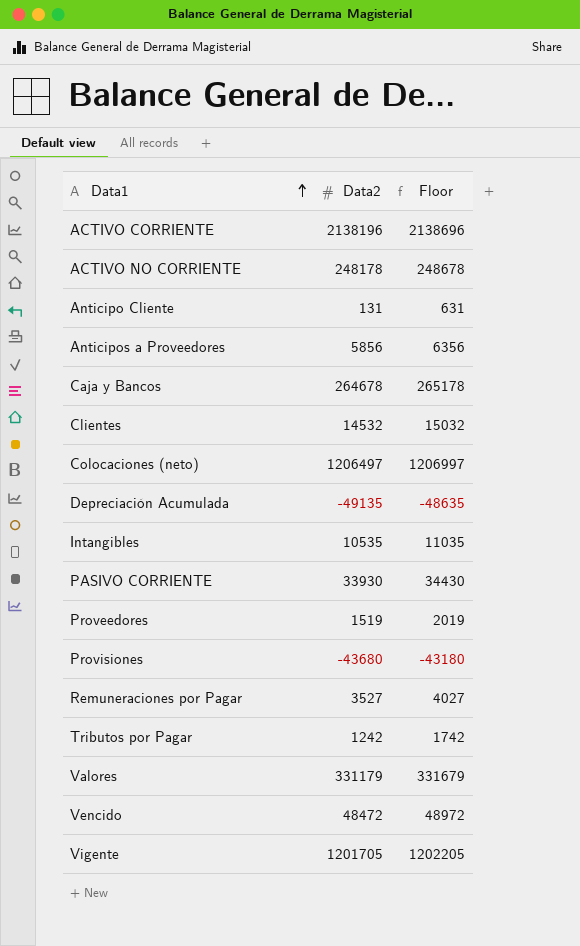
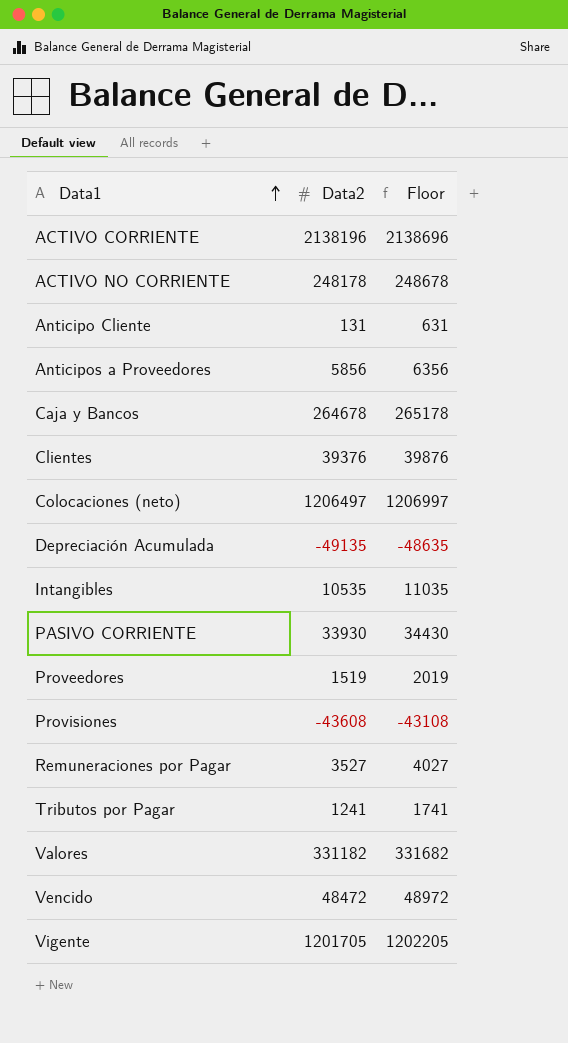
Clientes | Data2: 14532 -> 39376
Clientes | Floor: 15032 -> 39876
Provisiones | Data2: -43680 -> -43608
Provisiones | Floor: -43180 -> -43108
Tributos por Pagar | Data2: 1242 -> 1241
Tributos por Pagar | Floor: 1742 -> 1741
Valores | Data2: 331179 -> 331182
Valores | Floor: 331679 -> 331682

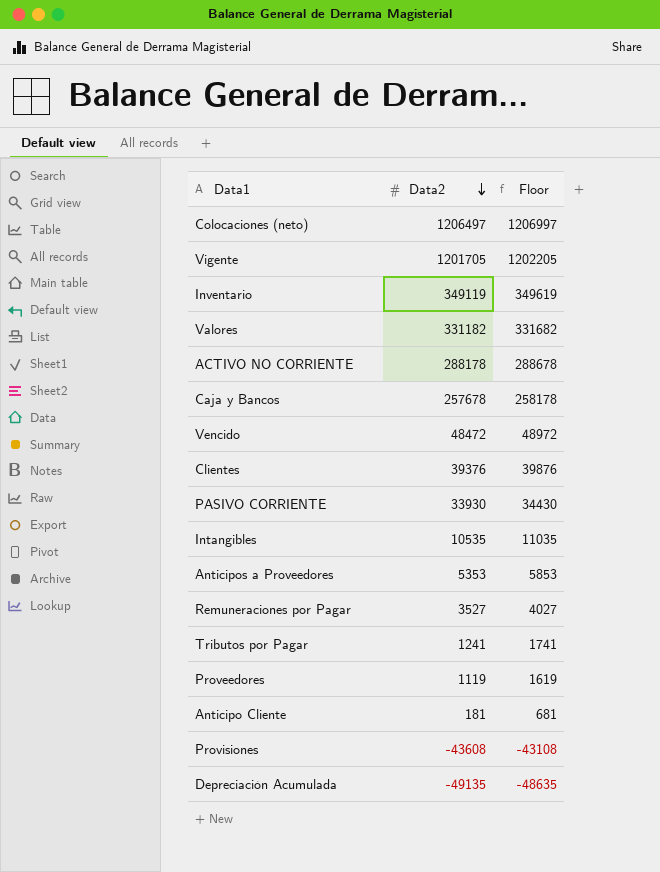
row order: Data1 ascending -> Data2 descending
row ACTIVO CORRIENTE: 2138196 | 2138696 -> none
row Inventario: none -> 349119 | 349619
ACTIVO NO CORRIENTE | Data2: 248178 -> 288178
ACTIVO NO CORRIENTE | Floor: 248678 -> 288678
Caja y Bancos | Data2: 264678 -> 257678
Caja y Bancos | Floor: 265178 -> 258178
Anticipos a Proveedores | Data2: 5856 -> 5353
Anticipos a Proveedores | Floor: 6356 -> 5853
Proveedores | Data2: 1519 -> 1119
Proveedores | Floor: 2019 -> 1619
Anticipo Cliente | Data2: 131 -> 181
Anticipo Cliente | Floor: 631 -> 681

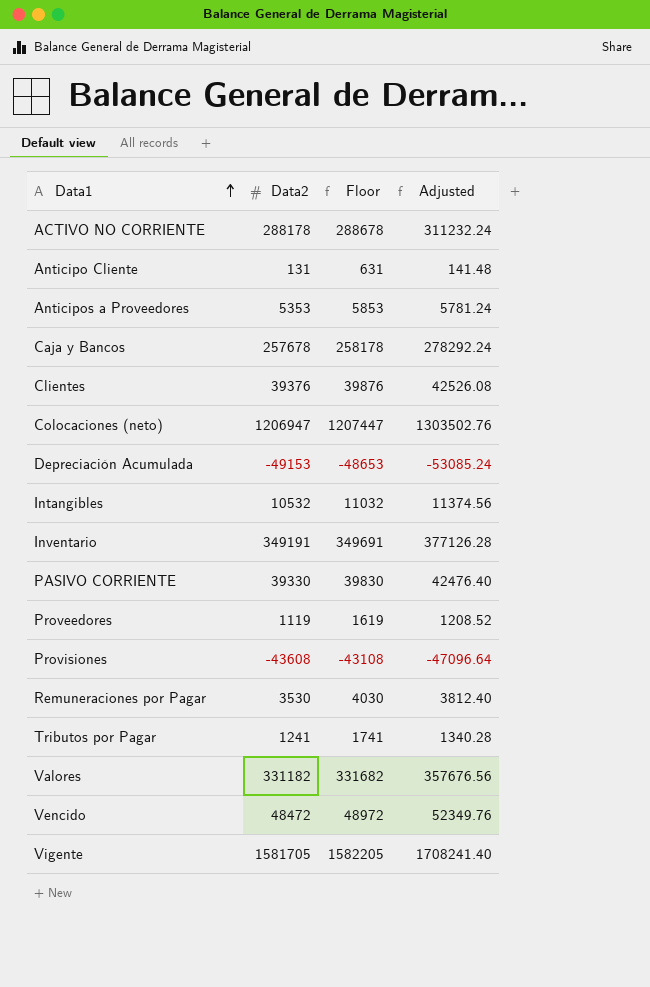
row order: Data2 descending -> Data1 ascending
column Adjusted | formula: none -> [Data2] * 1.08
Anticipo Cliente | Data2: 181 -> 131
Anticipo Cliente | Floor: 681 -> 631
Colocaciones (neto) | Data2: 1206497 -> 1206947
Colocaciones (neto) | Floor: 1206997 -> 1207447
Depreciación Acumulada | Data2: -49135 -> -49153
Depreciación Acumulada | Floor: -48635 -> -48653
Intangibles | Data2: 10535 -> 10532
Intangibles | Floor: 11035 -> 11032
Inventario | Data2: 349119 -> 349191
Inventario | Floor: 349619 -> 349691
PASIVO CORRIENTE | Data2: 33930 -> 39330
PASIVO CORRIENTE | Floor: 34430 -> 39830
Remuneraciones por Pagar | Data2: 3527 -> 3530
Remuneraciones por Pagar | Floor: 4027 -> 4030
Vigente | Data2: 1201705 -> 1581705
Vigente | Floor: 1202205 -> 1582205

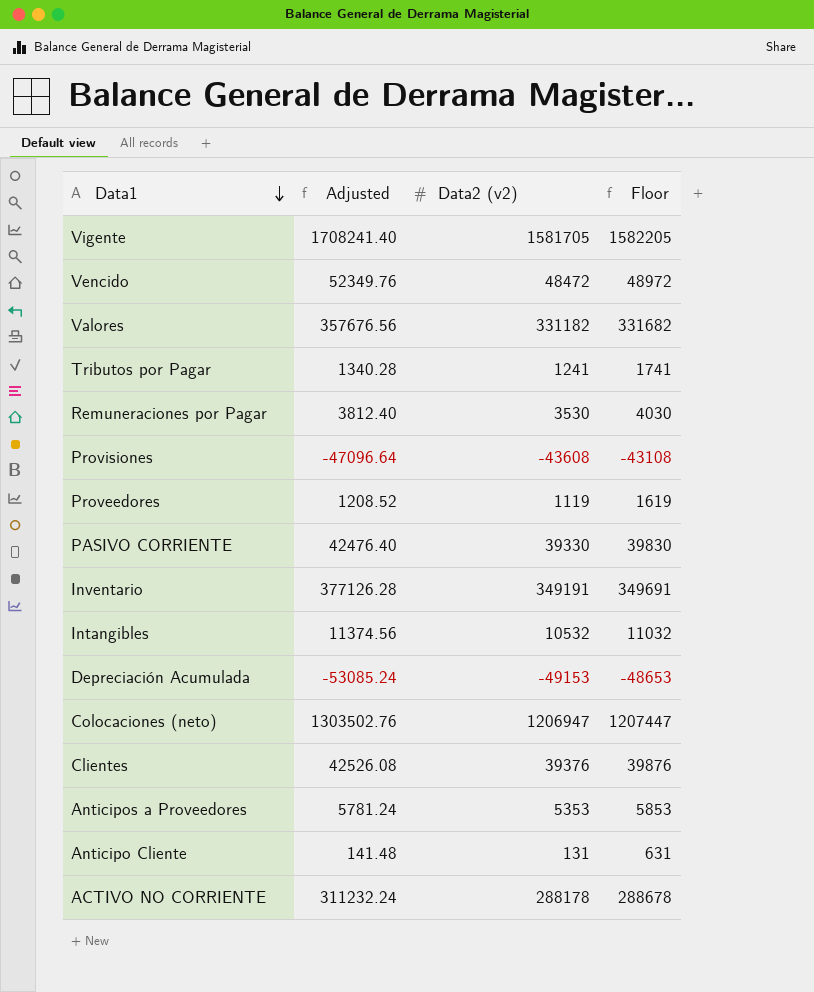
row order: Data1 ascending -> Data1 descending
column Adjusted | position: 4 -> 2
column name: Data2 -> Data2 (v2)
row Caja y Bancos: 257678 | 258178 | 278292.24 -> none

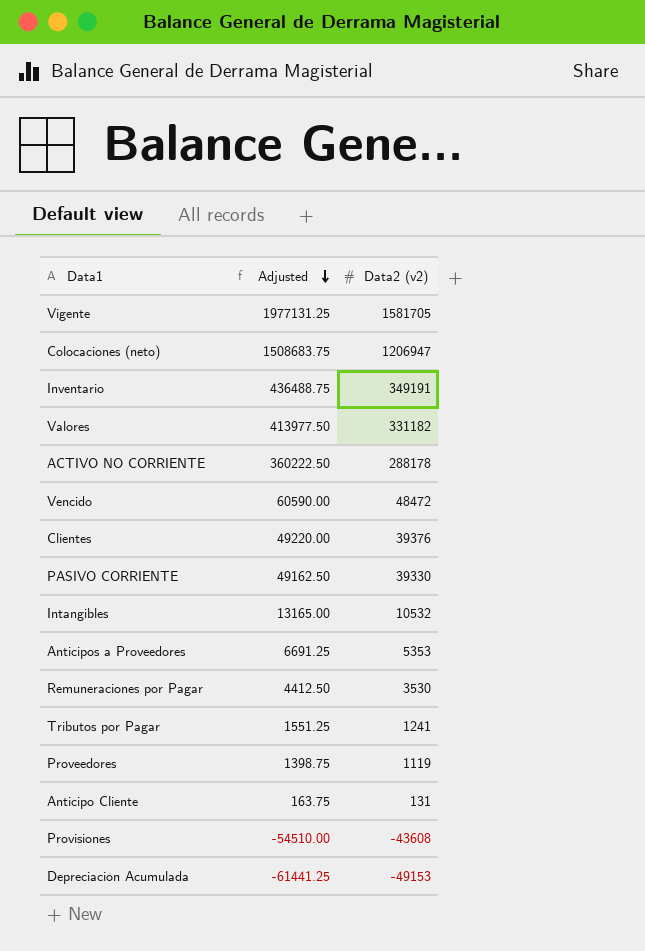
row order: Data1 descending -> Adjusted descending
column Floor | formula: [Data2 (v2)] + 500 -> none
column Adjusted | formula: [Data2 (v2)] * 1.08 -> [Data2 (v2)] * 1.25

